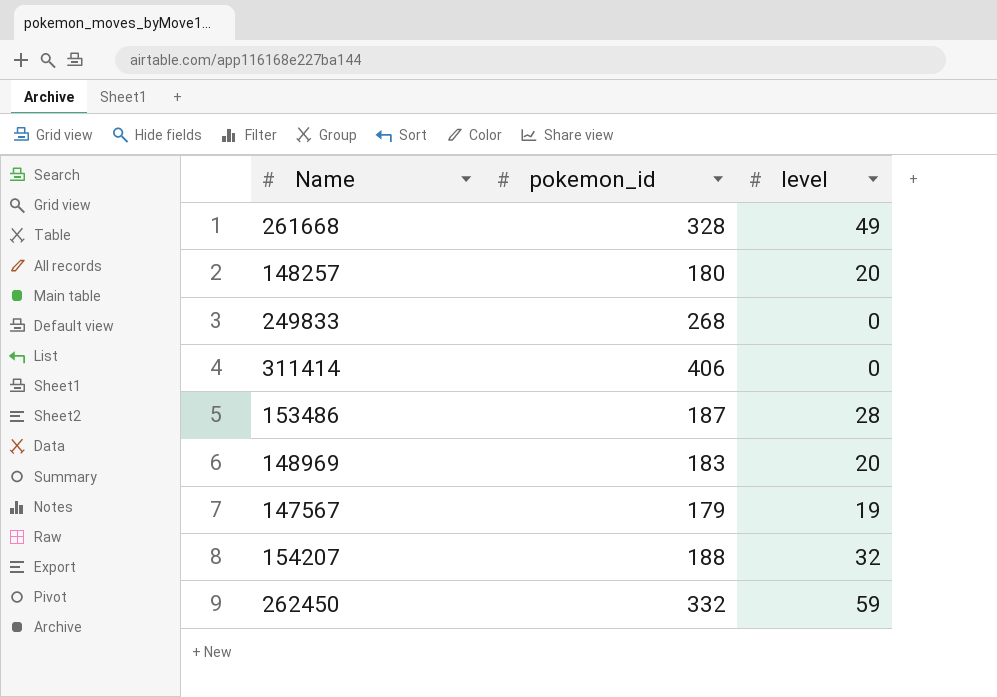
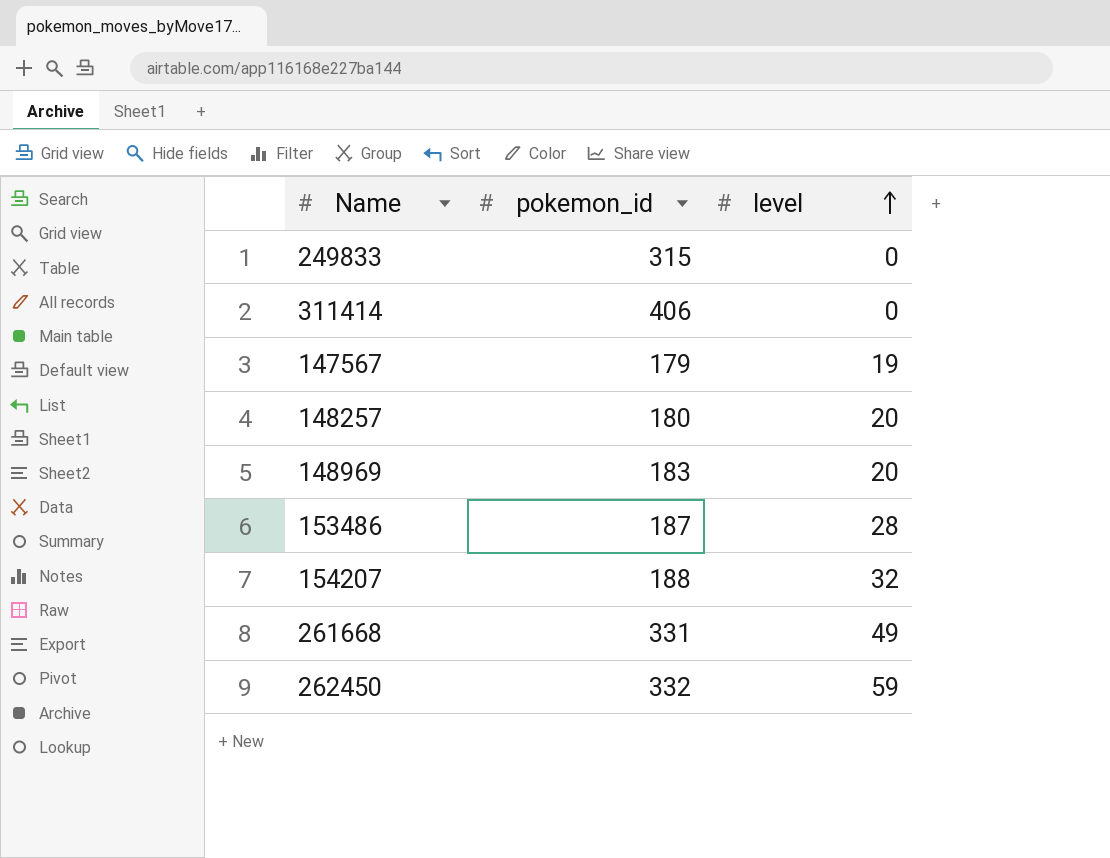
row order: none -> level ascending
249833 | pokemon_id: 268 -> 315
261668 | pokemon_id: 328 -> 331

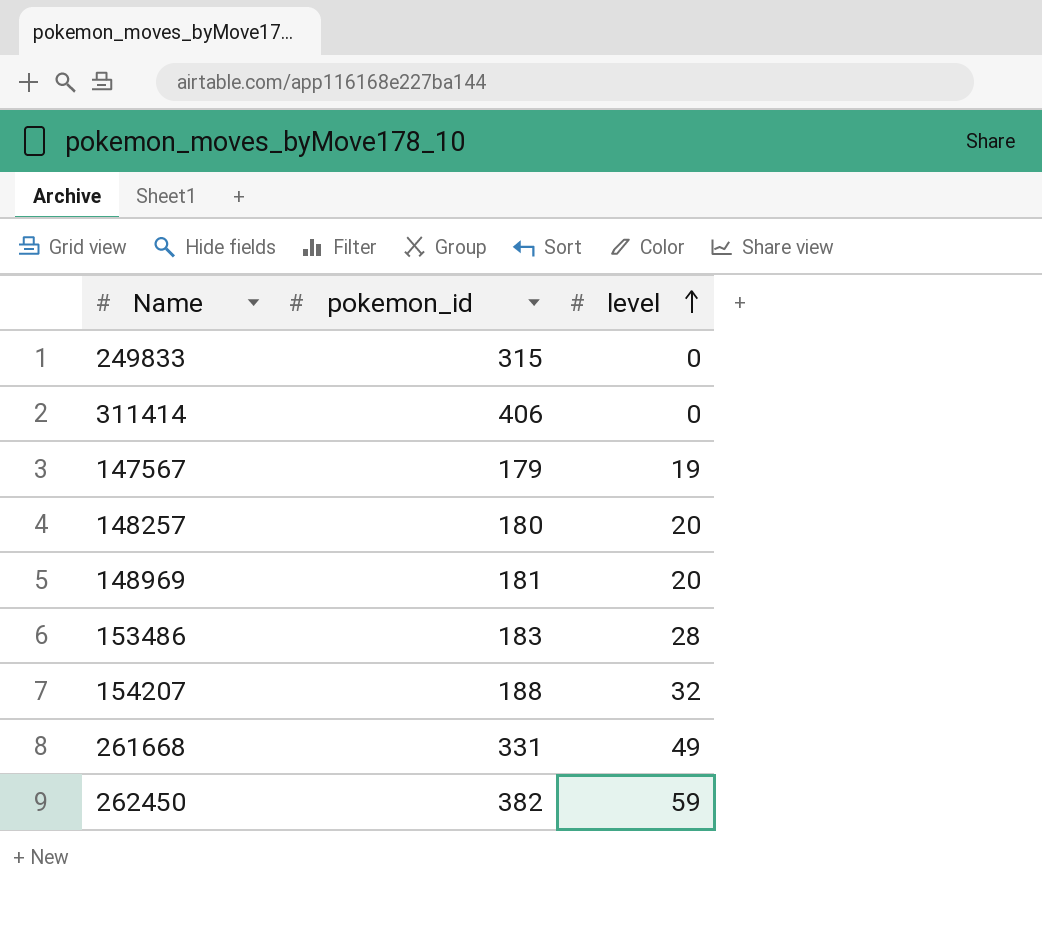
148969 | pokemon_id: 183 -> 181
153486 | pokemon_id: 187 -> 183
262450 | pokemon_id: 332 -> 382

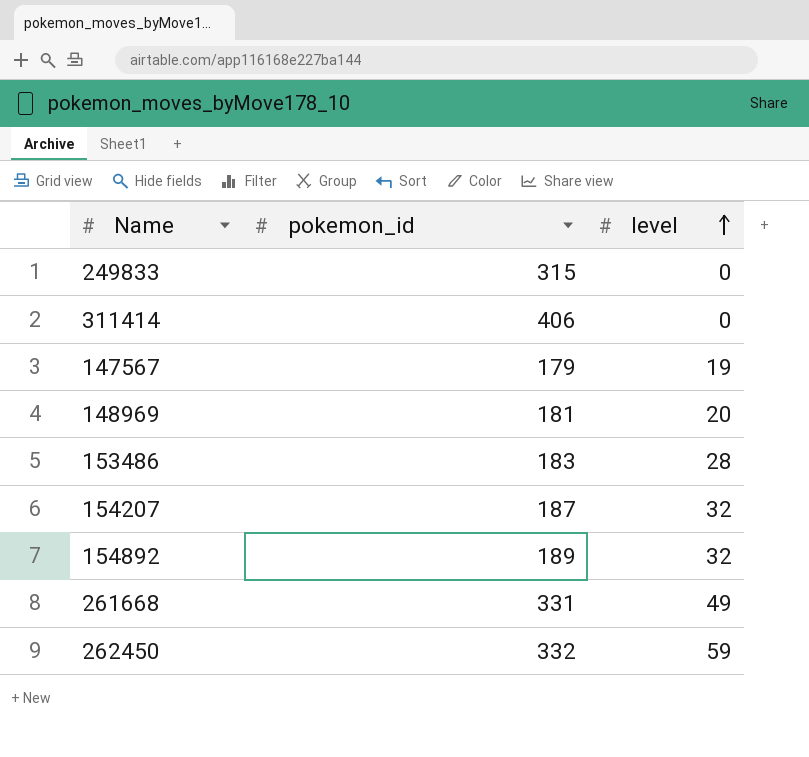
row 148257: 180 | 20 -> none
154207 | pokemon_id: 188 -> 187
row 154892: none -> 189 | 32
262450 | pokemon_id: 382 -> 332

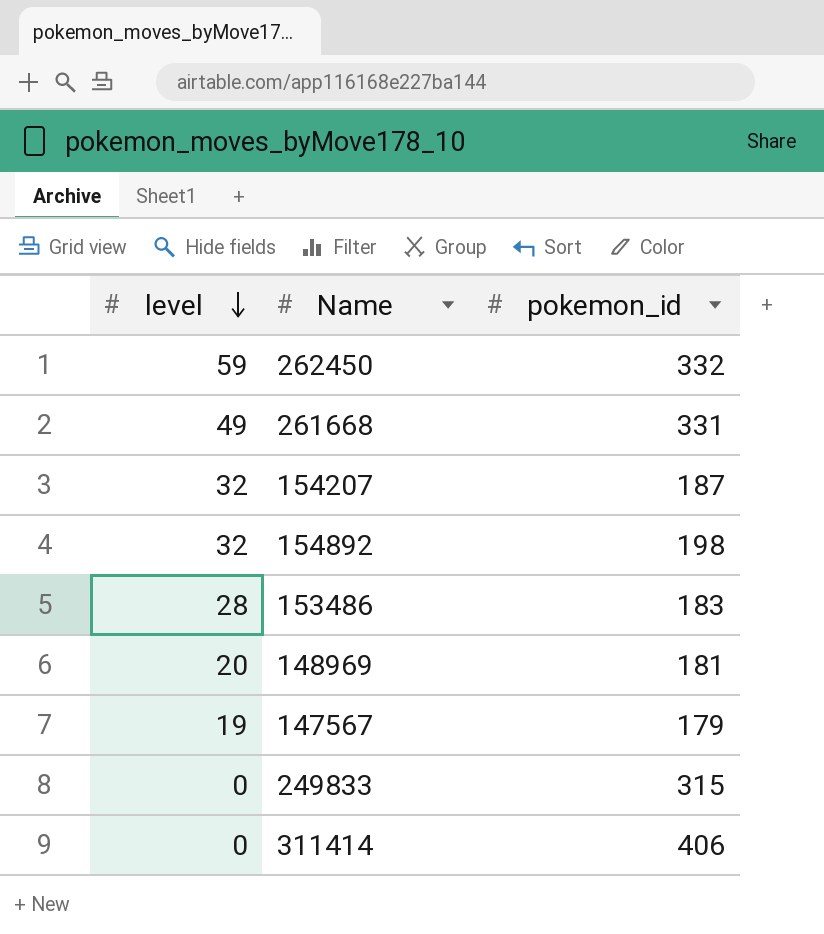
row order: level ascending -> level descending
column level | position: 3 -> 1
154892 | pokemon_id: 189 -> 198

